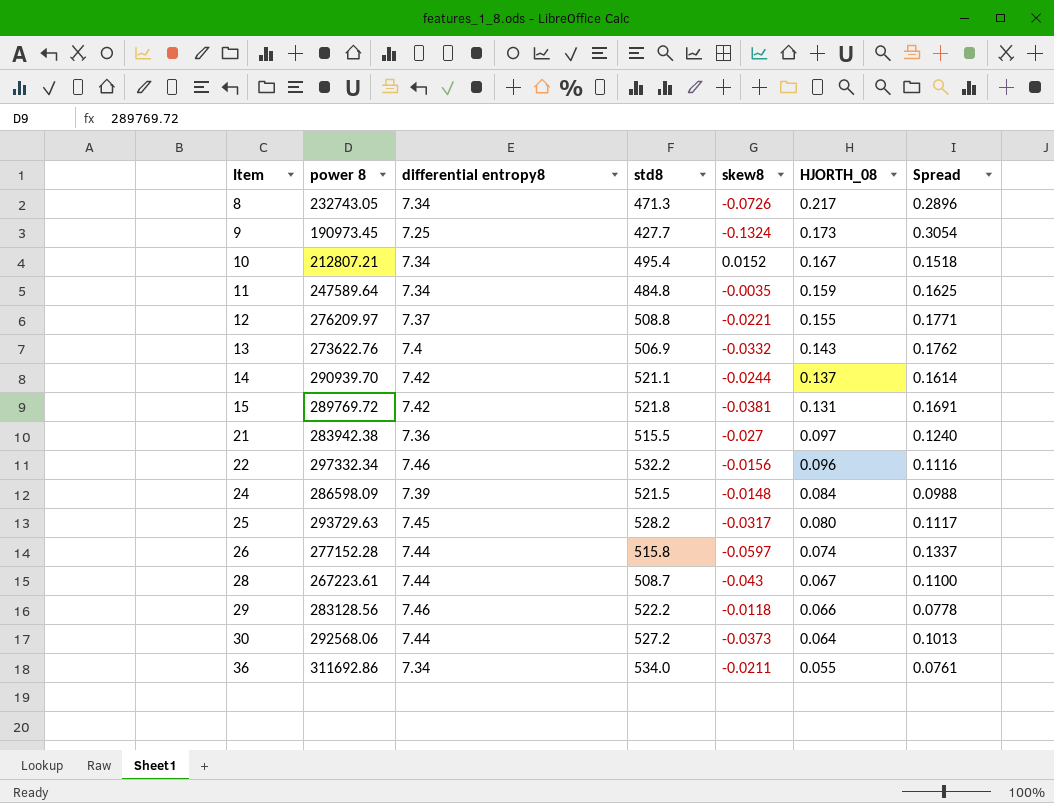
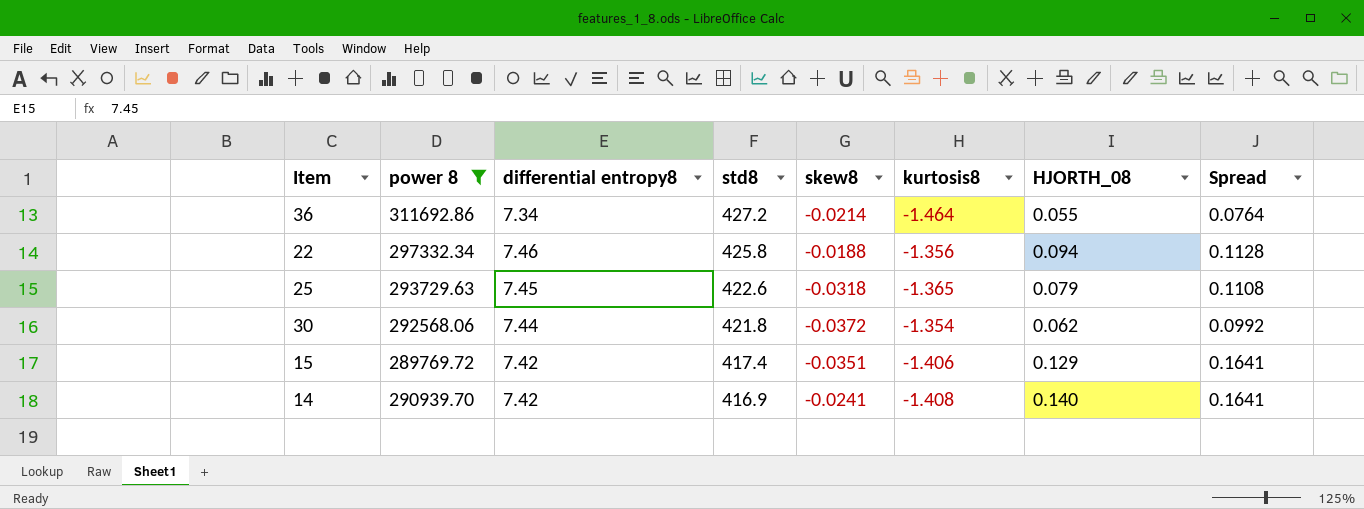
filter: none -> power 8 >= 289769.72
row order: Item ascending -> std8 descending
column kurtosis8 | position: none -> 6
36 | std8: 534.0 -> 427.2
36 | skew8: -0.0211 -> -0.0214
36 | Spread: 0.0761 -> 0.0764
22 | std8: 532.2 -> 425.8
22 | skew8: -0.0156 -> -0.0188
22 | HJORTH_08: 0.096 -> 0.094
22 | Spread: 0.1116 -> 0.1128
25 | std8: 528.2 -> 422.6
25 | skew8: -0.0317 -> -0.0318
25 | HJORTH_08: 0.080 -> 0.079
25 | Spread: 0.1117 -> 0.1108
30 | std8: 527.2 -> 421.8
30 | skew8: -0.0373 -> -0.0372
30 | HJORTH_08: 0.064 -> 0.062
30 | Spread: 0.1013 -> 0.0992
15 | std8: 521.8 -> 417.4
15 | skew8: -0.0381 -> -0.0351
15 | HJORTH_08: 0.131 -> 0.129
15 | Spread: 0.1691 -> 0.1641
14 | std8: 521.1 -> 416.9
14 | skew8: -0.0244 -> -0.0241
14 | HJORTH_08: 0.137 -> 0.140
14 | Spread: 0.1614 -> 0.1641

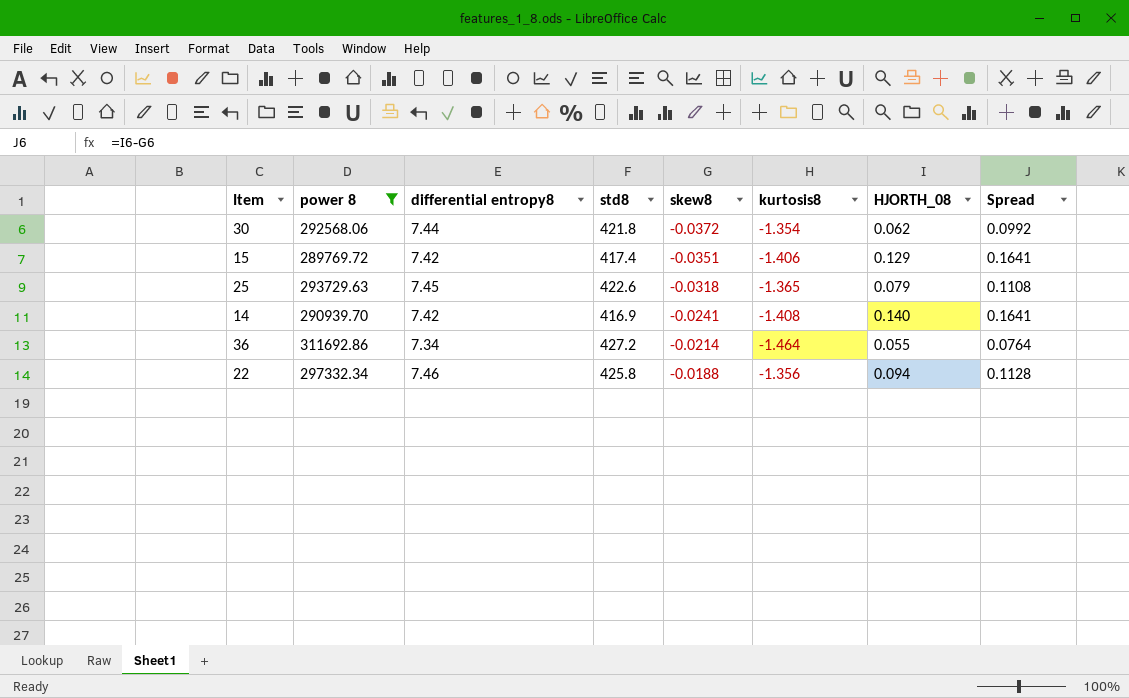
row order: std8 descending -> skew8 ascending

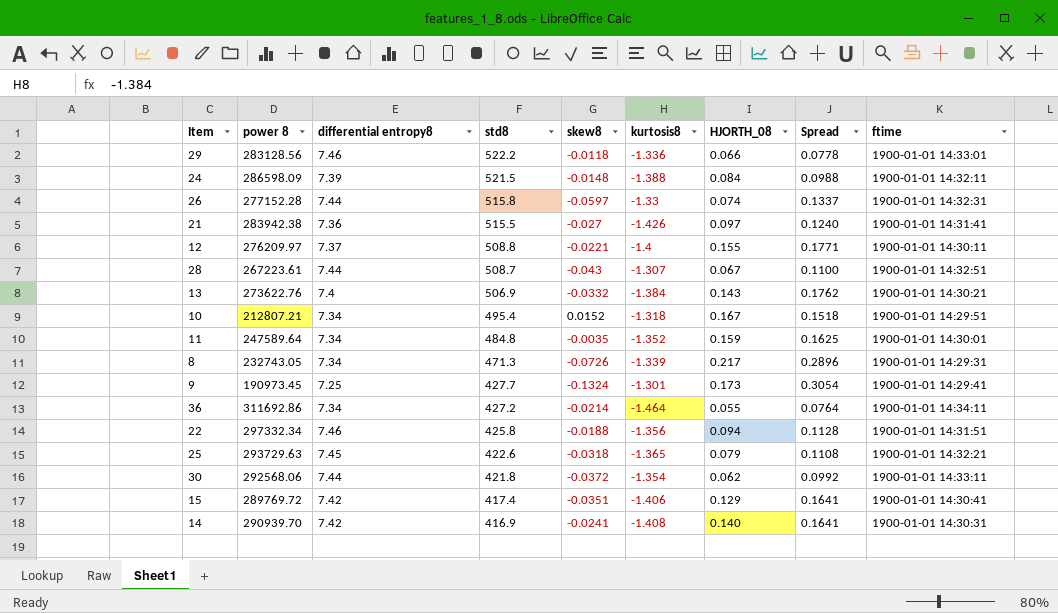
filter: power 8 >= 289769.72 -> none
row order: skew8 ascending -> std8 descending
column ftime | position: none -> 9

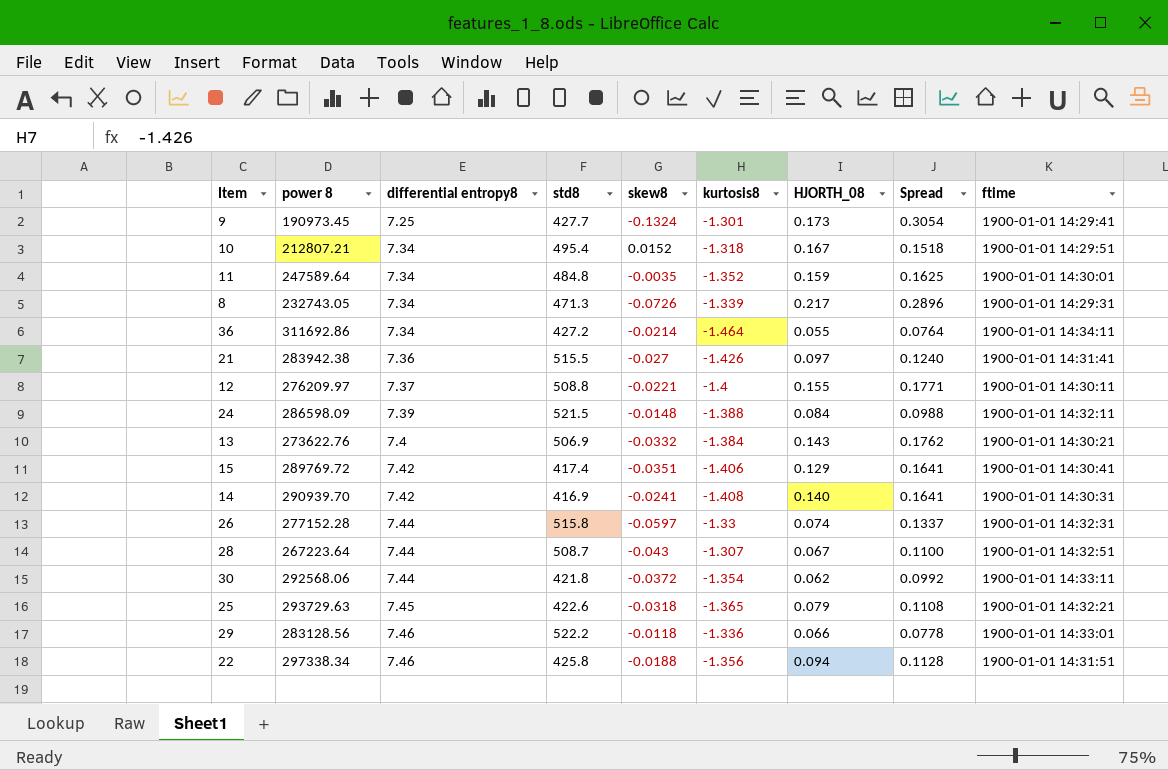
row order: std8 descending -> differential entropy8 ascending
28 | power 8: 267223.61 -> 267223.64
22 | power 8: 297332.34 -> 297338.34

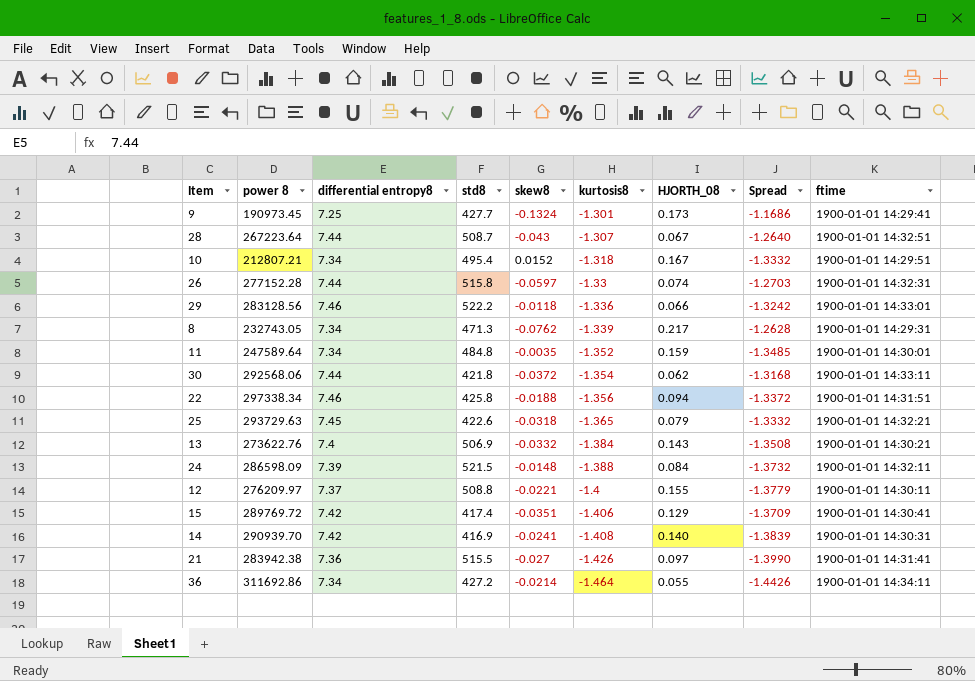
row order: differential entropy8 ascending -> kurtosis8 descending
column Spread | formula: [HJORTH_08] - [skew8] -> [kurtosis8] - [skew8]
8 | skew8: -0.0726 -> -0.0762

